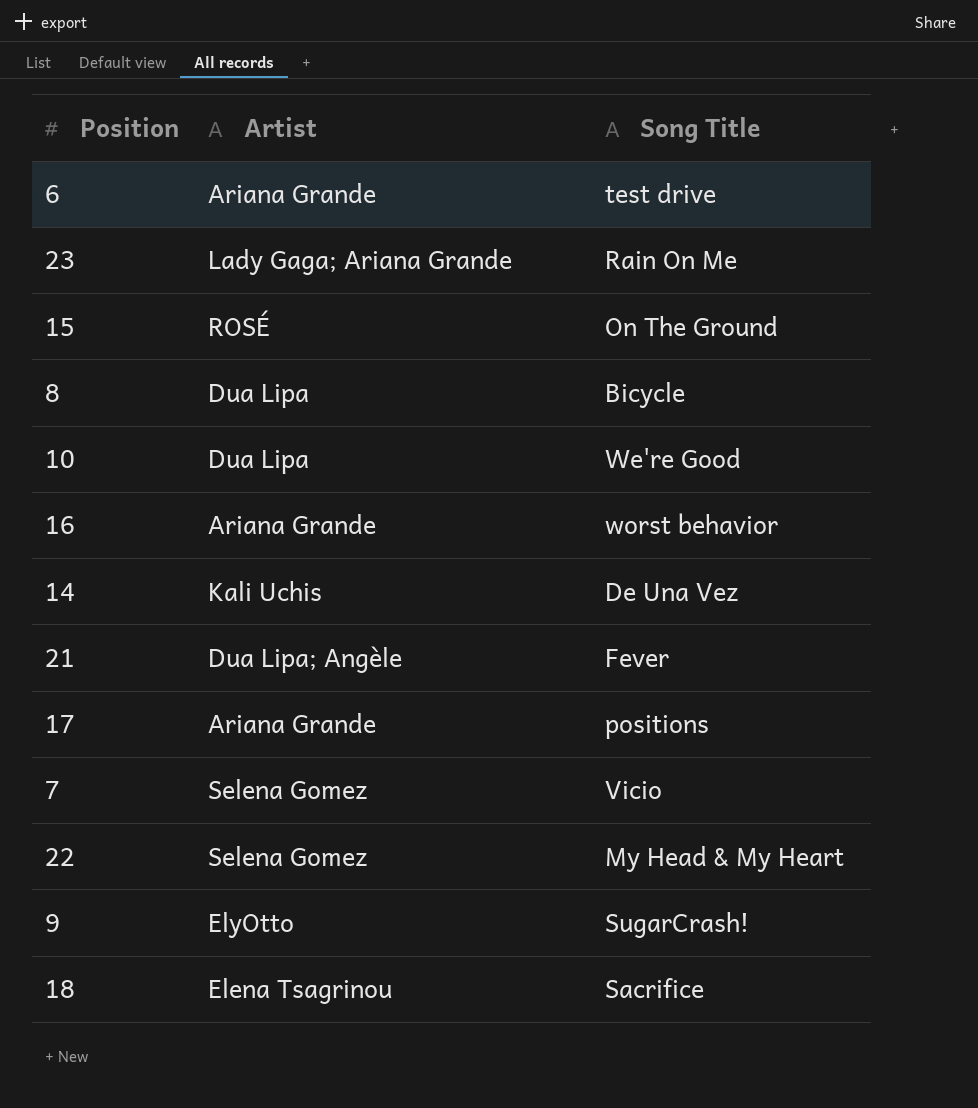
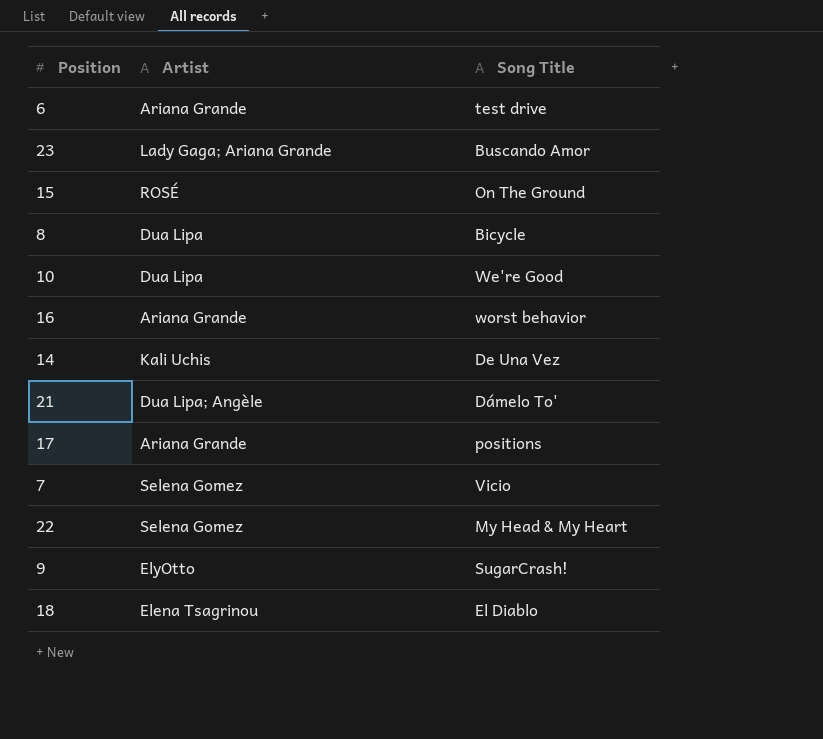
23 | Song Title: Rain On Me -> Buscando Amor
21 | Song Title: Fever -> Dámelo To'
18 | Song Title: Sacrifice -> El Diablo

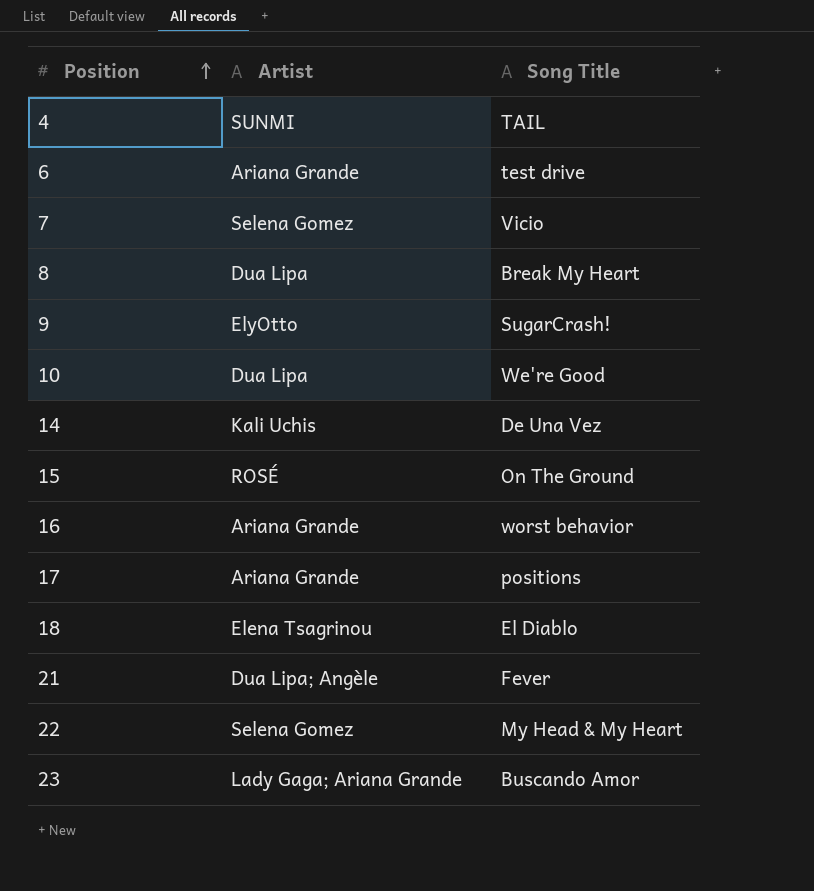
row order: none -> Position ascending
row 4: none -> SUNMI | TAIL
8 | Song Title: Bicycle -> Break My Heart
21 | Song Title: Dámelo To' -> Fever

